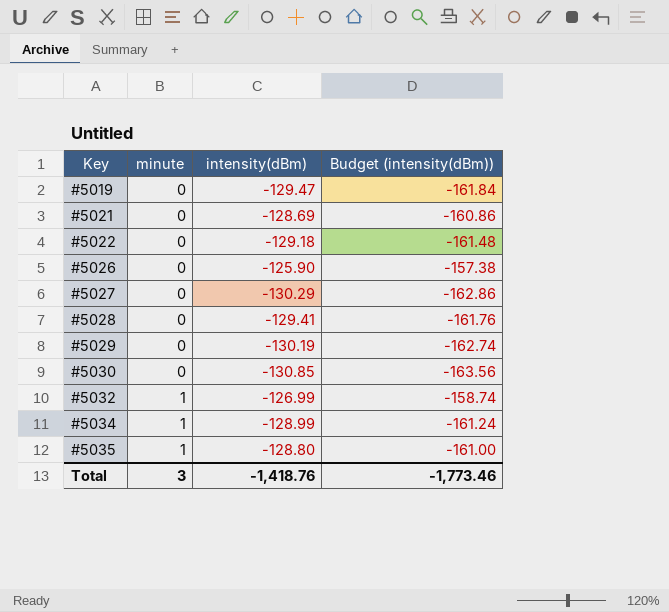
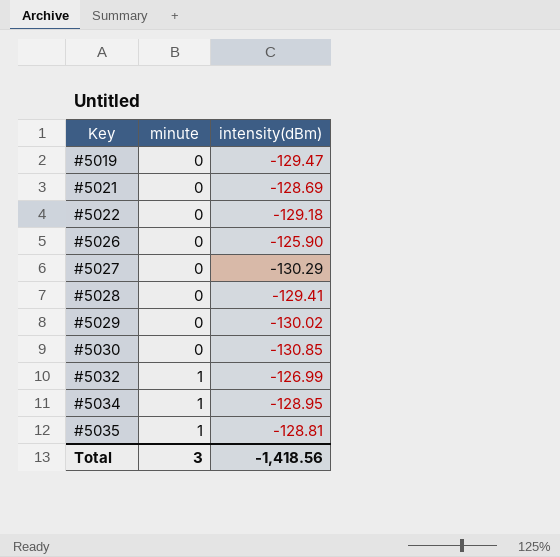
column Budget (intensity(dBm)) | formula: [intensity(dBm)] * 1.25 -> none
#5029 | intensity(dBm): -130.19 -> -130.02
#5034 | intensity(dBm): -128.99 -> -128.95
#5035 | intensity(dBm): -128.80 -> -128.81
Total | intensity(dBm): -1,418.76 -> -1,418.56

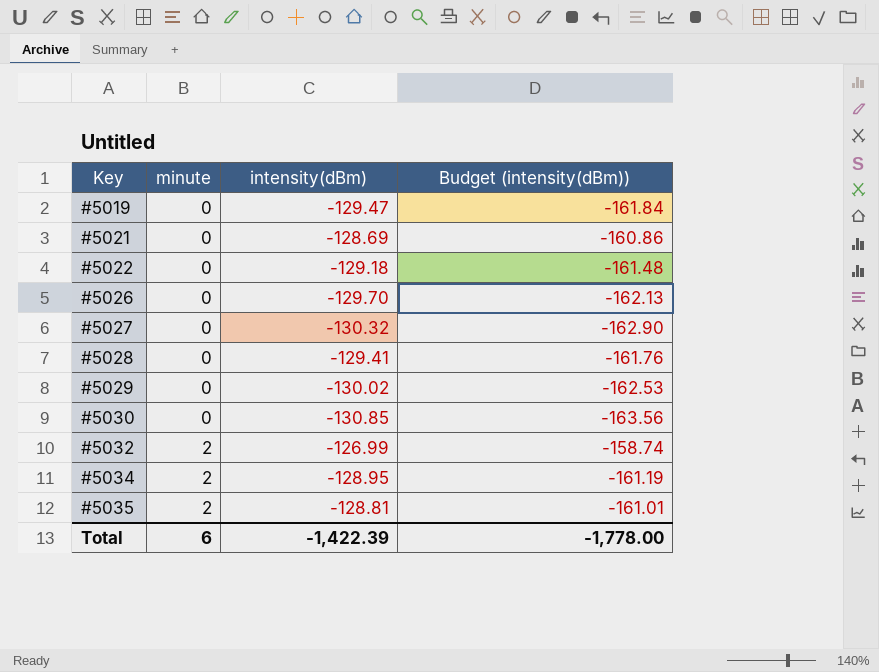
column Budget (intensity(dBm)) | formula: none -> [intensity(dBm)] * 1.25
#5026 | intensity(dBm): -125.90 -> -129.70
#5027 | intensity(dBm): -130.29 -> -130.32
#5032 | minute: 1 -> 2
#5034 | minute: 1 -> 2
#5035 | minute: 1 -> 2
Total | minute: 3 -> 6
Total | intensity(dBm): -1,418.56 -> -1,422.39

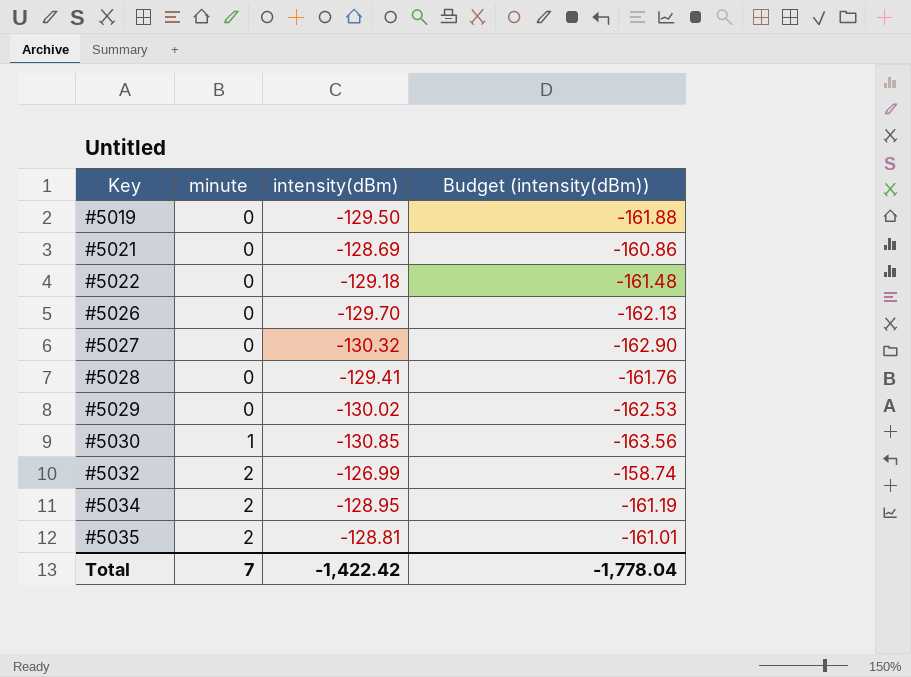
#5019 | intensity(dBm): -129.47 -> -129.50
#5019 | Budget (intensity(dBm)): -161.84 -> -161.88
#5030 | minute: 0 -> 1
Total | minute: 6 -> 7
Total | intensity(dBm): -1,422.39 -> -1,422.42
Total | Budget (intensity(dBm)): -1,778.00 -> -1,778.04

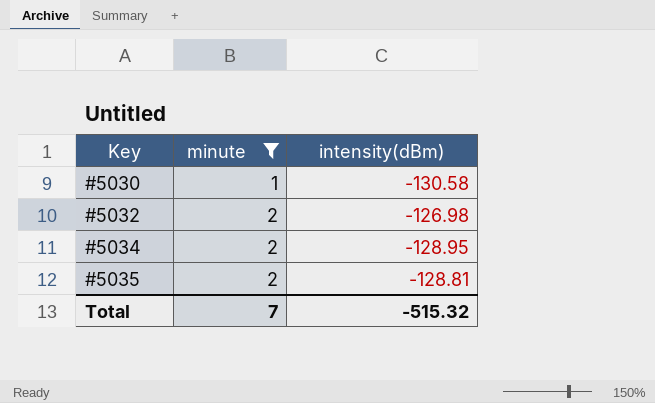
filter: none -> minute != 0
column Budget (intensity(dBm)) | formula: [intensity(dBm)] * 1.25 -> none
#5030 | intensity(dBm): -130.85 -> -130.58
#5032 | intensity(dBm): -126.99 -> -126.98
Total | intensity(dBm): -1,422.42 -> -515.32

